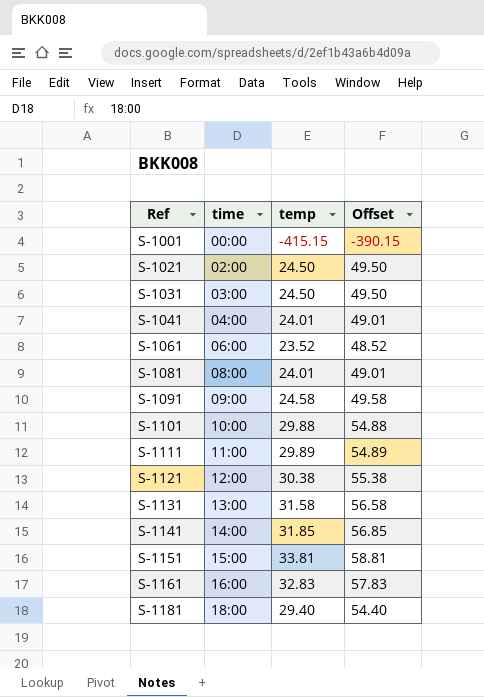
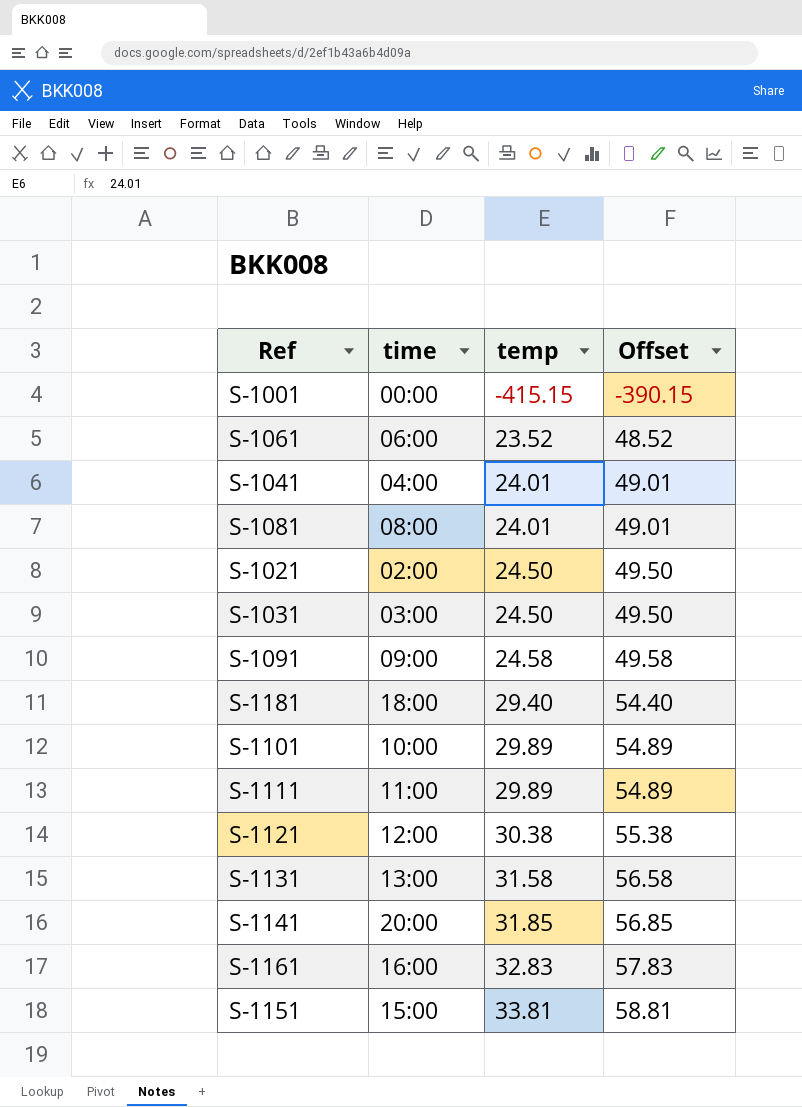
row order: Ref ascending -> temp ascending
S-1101 | temp: 29.88 -> 29.89
S-1101 | Offset: 54.88 -> 54.89
S-1141 | time: 14:00 -> 20:00

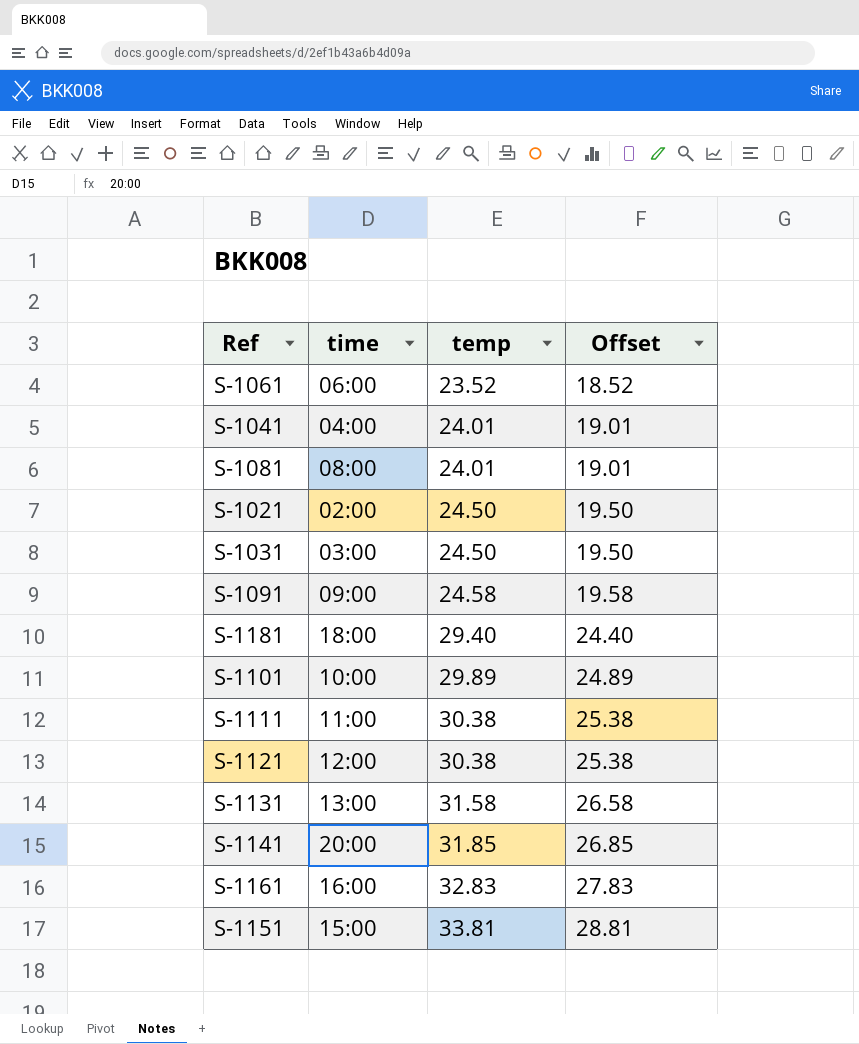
column Offset | formula: [temp] + 25 -> [temp] - 5
row S-1001: 00:00 | -415.15 | -390.15 -> none
S-1111 | temp: 29.89 -> 30.38

